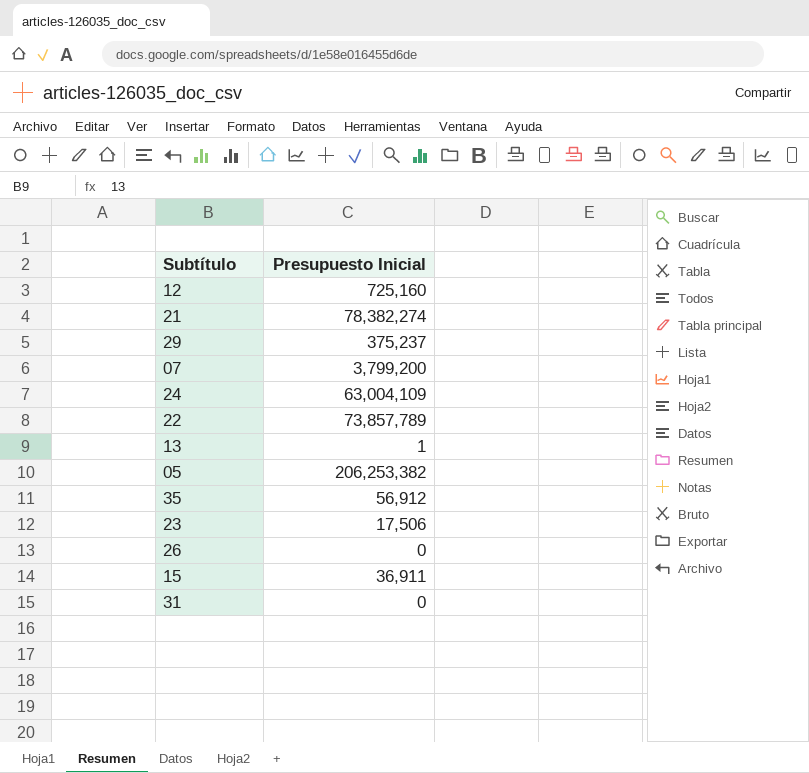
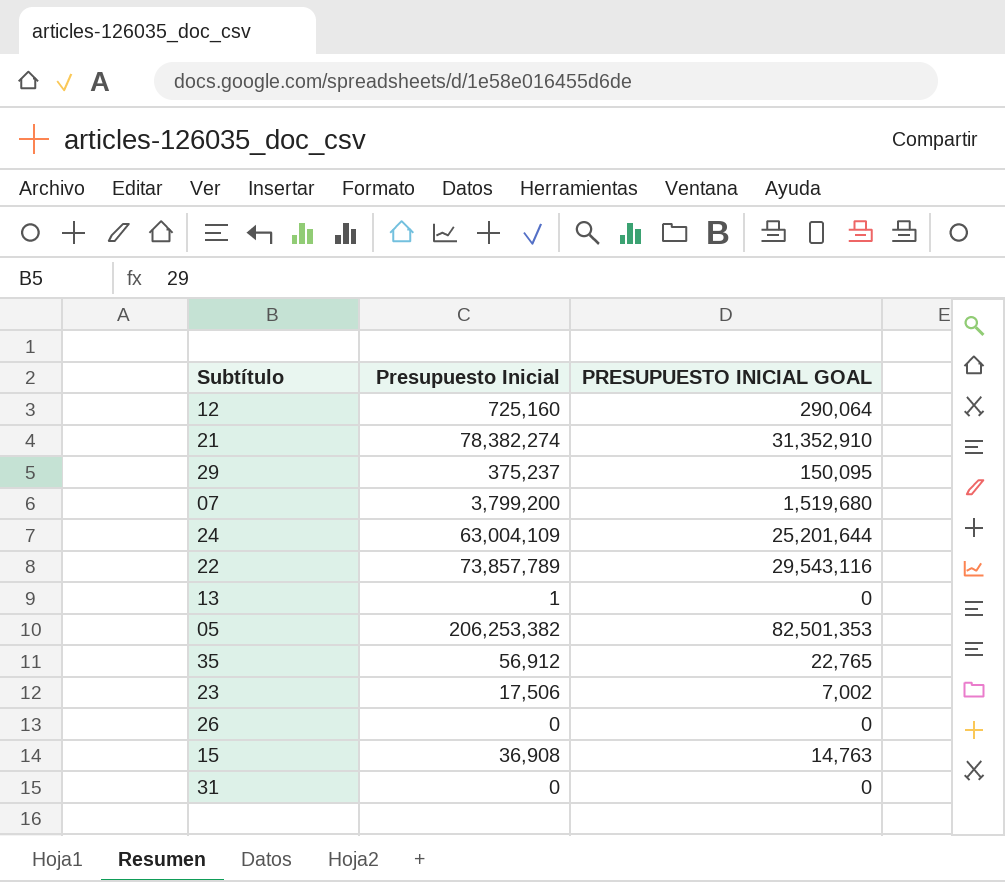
column PRESUPUESTO INICIAL GOAL | formula: none -> [Presupuesto Inicial] * 0.4
15 | Presupuesto Inicial: 36,911 -> 36,908

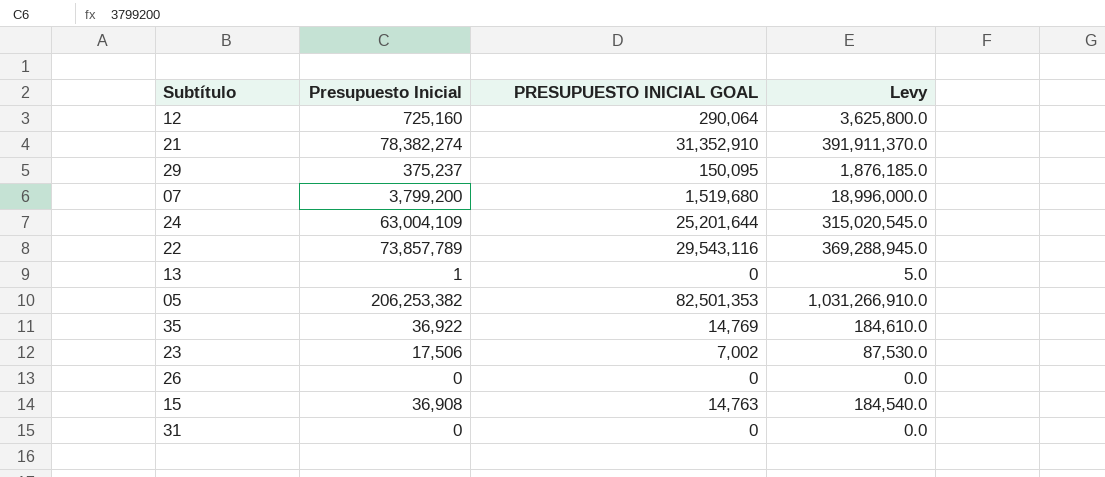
column Levy | formula: none -> [Presupuesto Inicial] * 5
35 | Presupuesto Inicial: 56,912 -> 36,922
35 | PRESUPUESTO INICIAL GOAL: 22,765 -> 14,769

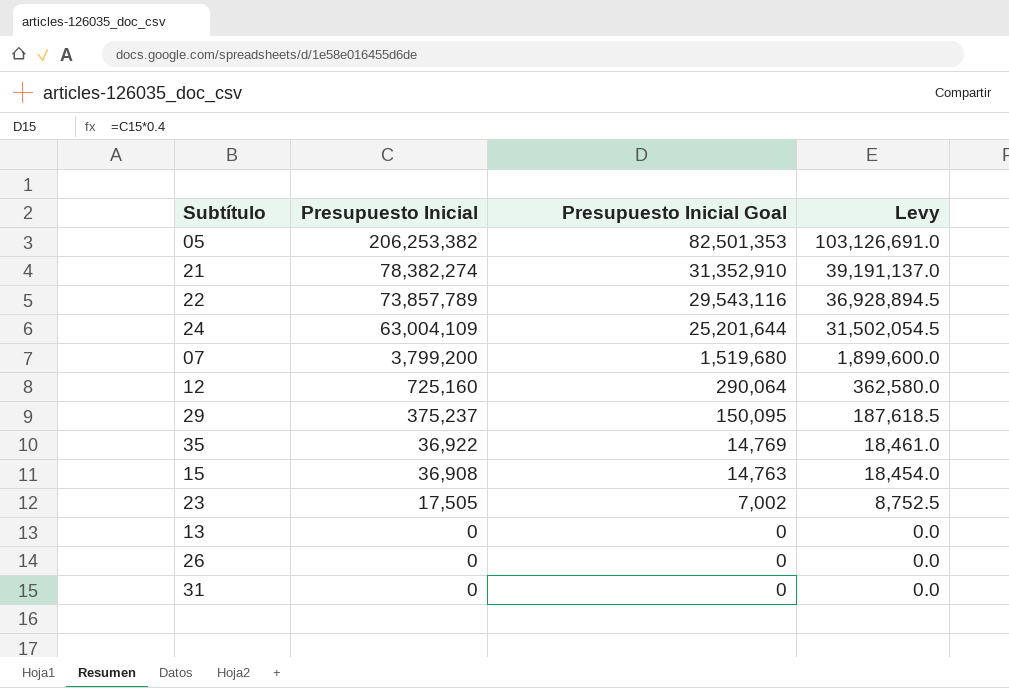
row order: none -> Presupuesto Inicial descending
column name: PRESUPUESTO INICIAL GOAL -> Presupuesto Inicial Goal
column Levy | formula: [Presupuesto Inicial] * 5 -> [Presupuesto Inicial] * 0.5
23 | Presupuesto Inicial: 17,506 -> 17,505
13 | Presupuesto Inicial: 1 -> 0

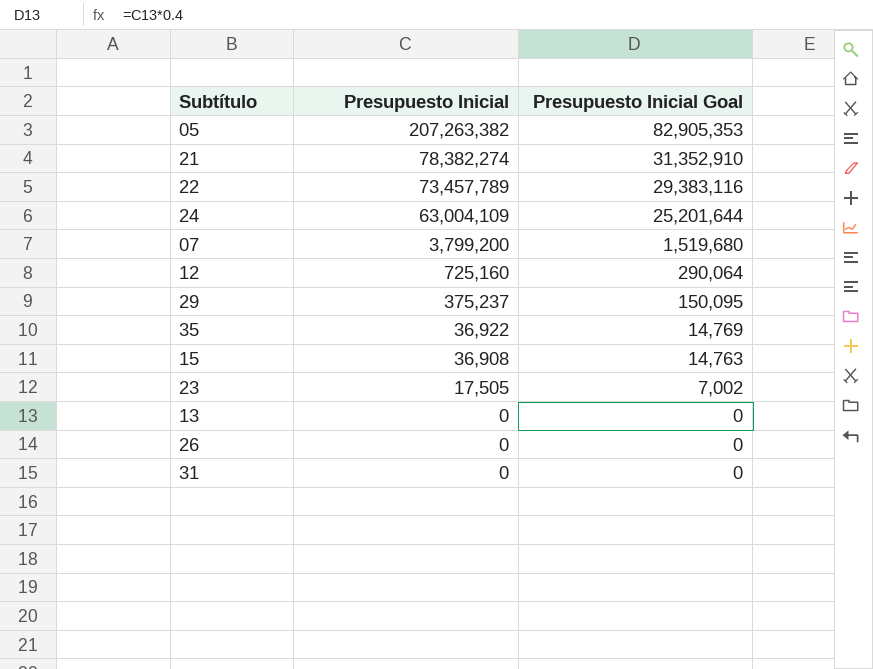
column Levy | formula: [Presupuesto Inicial] * 0.5 -> none
05 | Presupuesto Inicial: 206,253,382 -> 207,263,382
05 | Presupuesto Inicial Goal: 82,501,353 -> 82,905,353
22 | Presupuesto Inicial: 73,857,789 -> 73,457,789
22 | Presupuesto Inicial Goal: 29,543,116 -> 29,383,116

